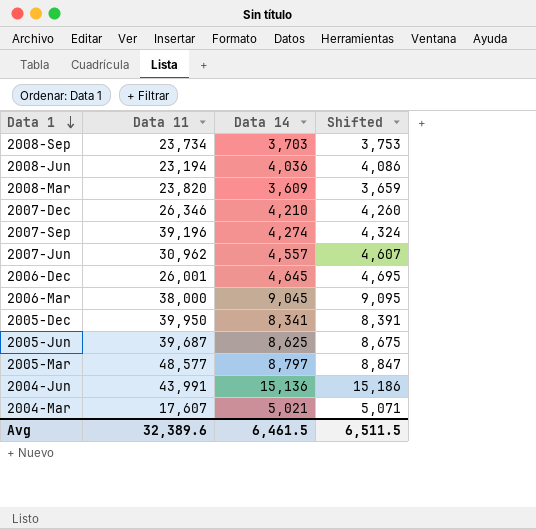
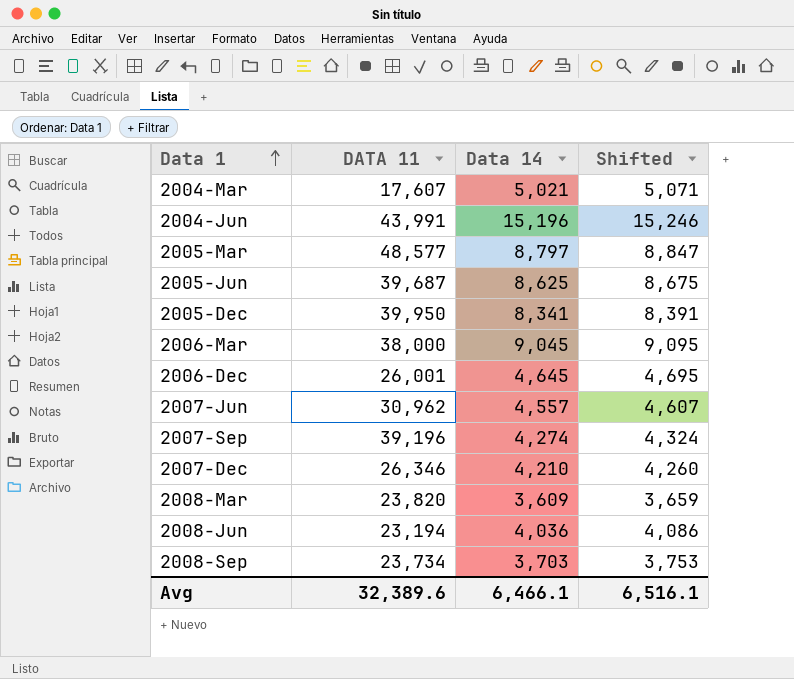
row order: Data 1 descending -> Data 1 ascending
column name: Data 11 -> DATA 11
2004-Jun | Data 14: 15,136 -> 15,196
2004-Jun | Shifted: 15,186 -> 15,246
Avg | Data 14: 6,461.5 -> 6,466.1
Avg | Shifted: 6,511.5 -> 6,516.1

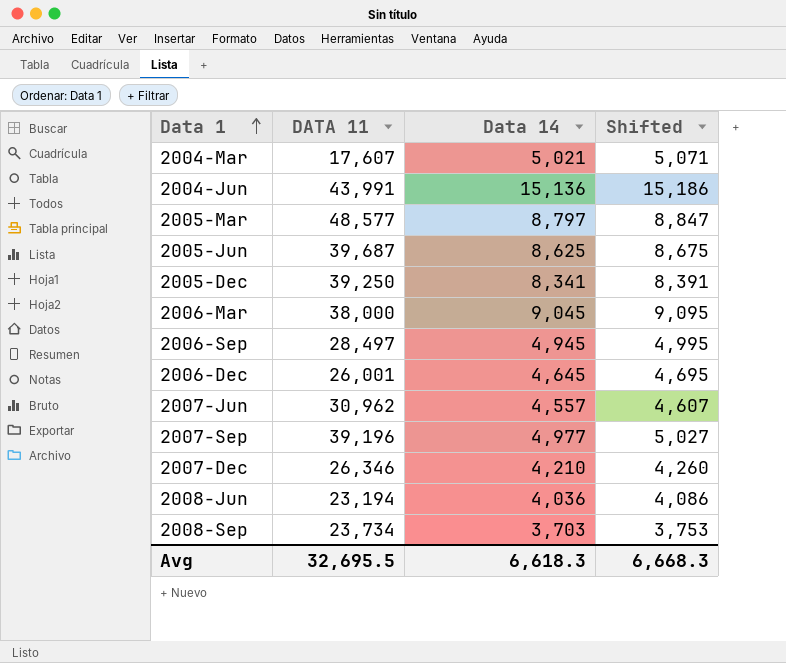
row 2008-Mar: 23,820 | 3,609 | 3,659 -> none
2004-Jun | Data 14: 15,196 -> 15,136
2004-Jun | Shifted: 15,246 -> 15,186
2005-Dec | DATA 11: 39,950 -> 39,250
row 2006-Sep: none -> 28,497 | 4,945 | 4,995
2007-Sep | Data 14: 4,274 -> 4,977
2007-Sep | Shifted: 4,324 -> 5,027
Avg | DATA 11: 32,389.6 -> 32,695.5
Avg | Data 14: 6,466.1 -> 6,618.3
Avg | Shifted: 6,516.1 -> 6,668.3

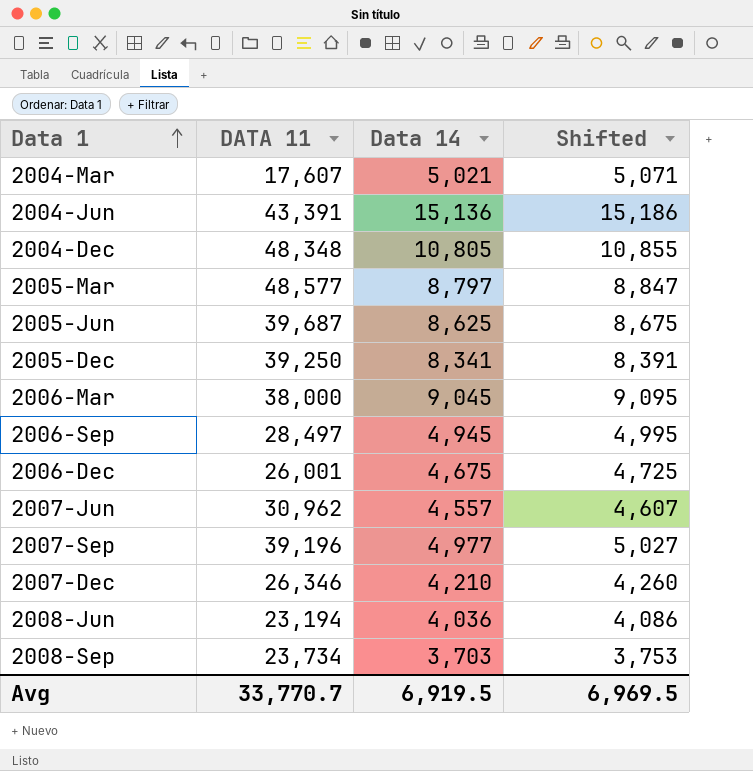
2004-Jun | DATA 11: 43,991 -> 43,391
row 2004-Dec: none -> 48,348 | 10,805 | 10,855
2006-Dec | Data 14: 4,645 -> 4,675
2006-Dec | Shifted: 4,695 -> 4,725
Avg | DATA 11: 32,695.5 -> 33,770.7
Avg | Data 14: 6,618.3 -> 6,919.5
Avg | Shifted: 6,668.3 -> 6,969.5

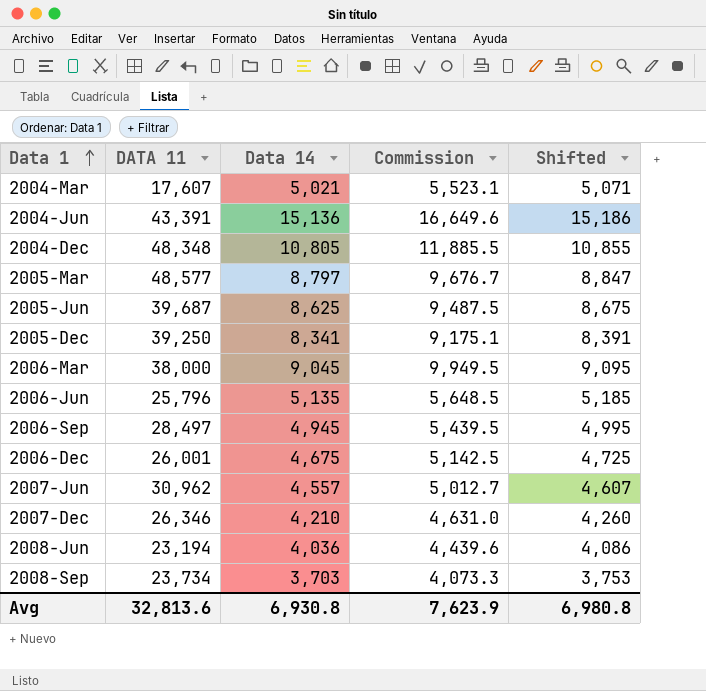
column Commission | formula: none -> [Data 14] * 1.1
row 2007-Sep: 39,196 | 4,977 | 5,027 -> none
row 2006-Jun: none -> 25,796 | 5,135 | 5,648.5 | 5,185
Avg | DATA 11: 33,770.7 -> 32,813.6
Avg | Data 14: 6,919.5 -> 6,930.8
Avg | Shifted: 6,969.5 -> 6,980.8

